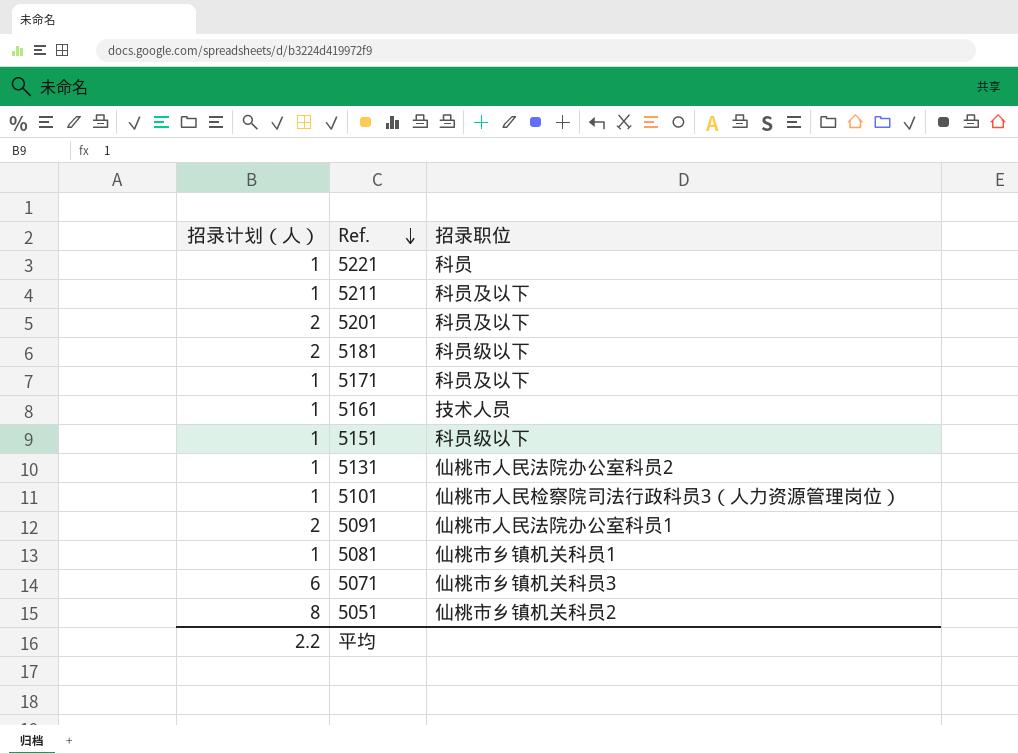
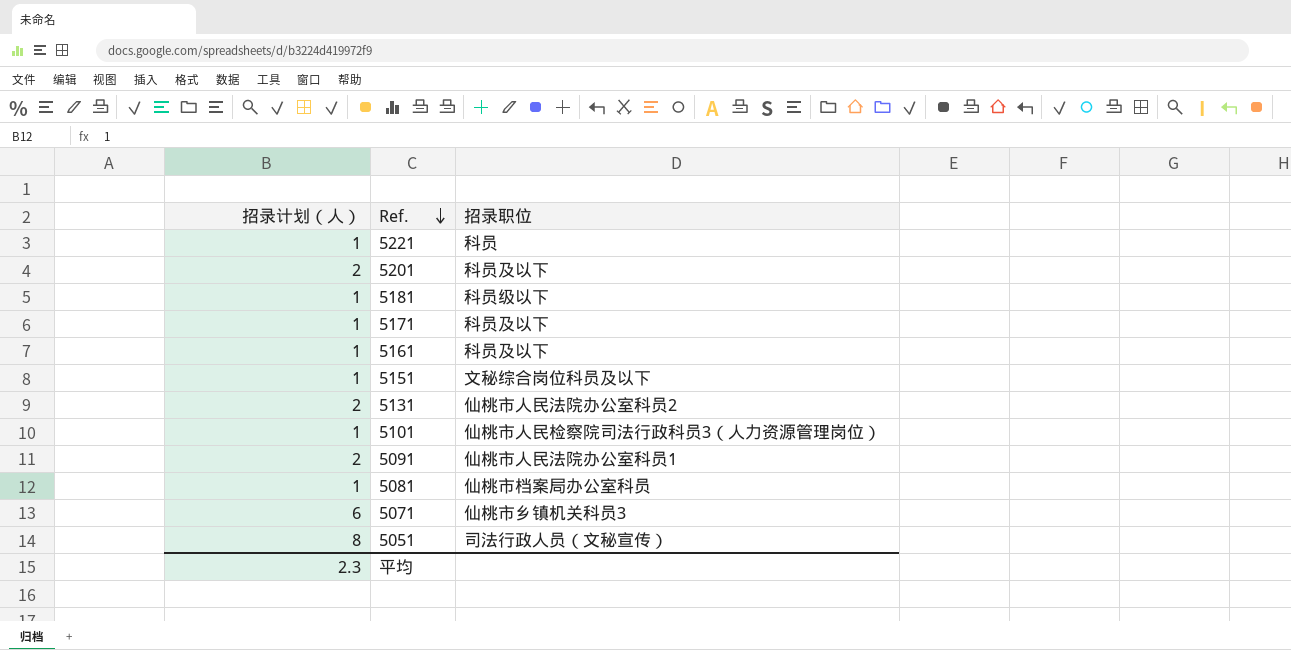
row 5211: 1 | 科员及以下 -> none
5181 | 招录计划（人）: 2 -> 1
5161 | 招录职位: 技术人员 -> 科员及以下
5151 | 招录职位: 科员级以下 -> 文秘综合岗位科员及以下
5131 | 招录计划（人）: 1 -> 2
5081 | 招录职位: 仙桃市乡镇机关科员1 -> 仙桃市档案局办公室科员
5051 | 招录职位: 仙桃市乡镇机关科员2 -> 司法行政人员（文秘宣传）
平均 | 招录计划（人）: 2.2 -> 2.3

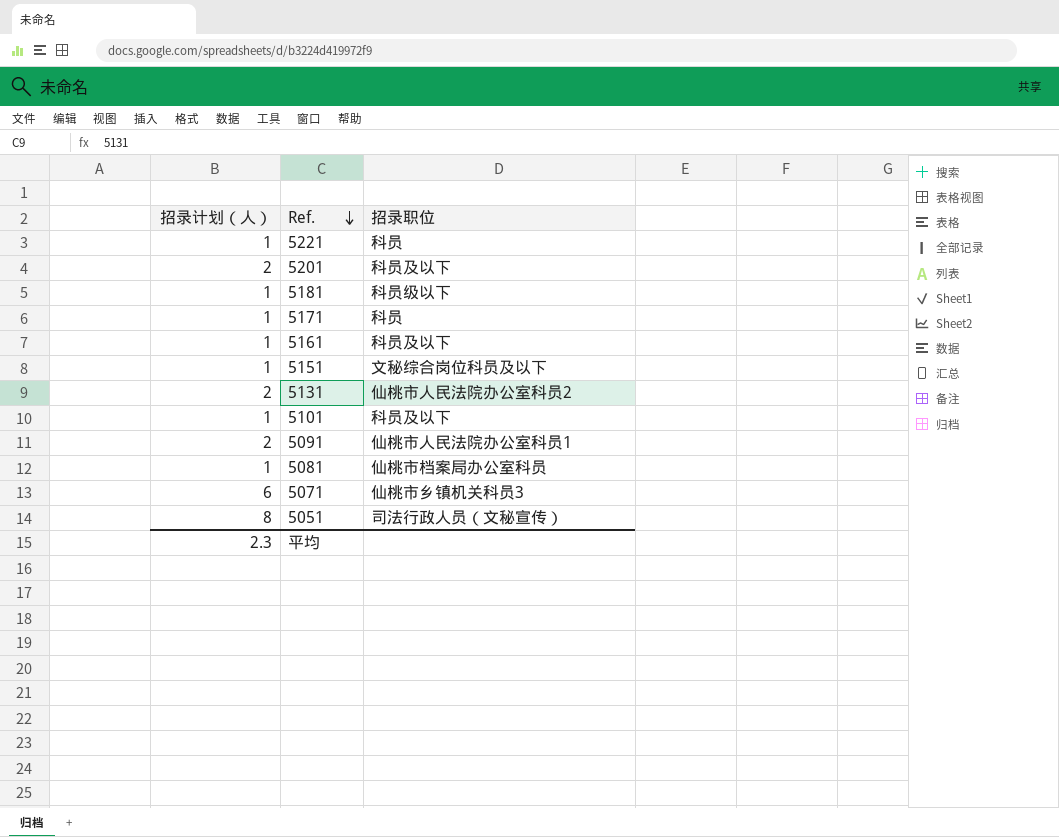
5171 | 招录职位: 科员及以下 -> 科员
5101 | 招录职位: 仙桃市人民检察院司法行政科员3（人力资源管理岗位） -> 科员及以下

